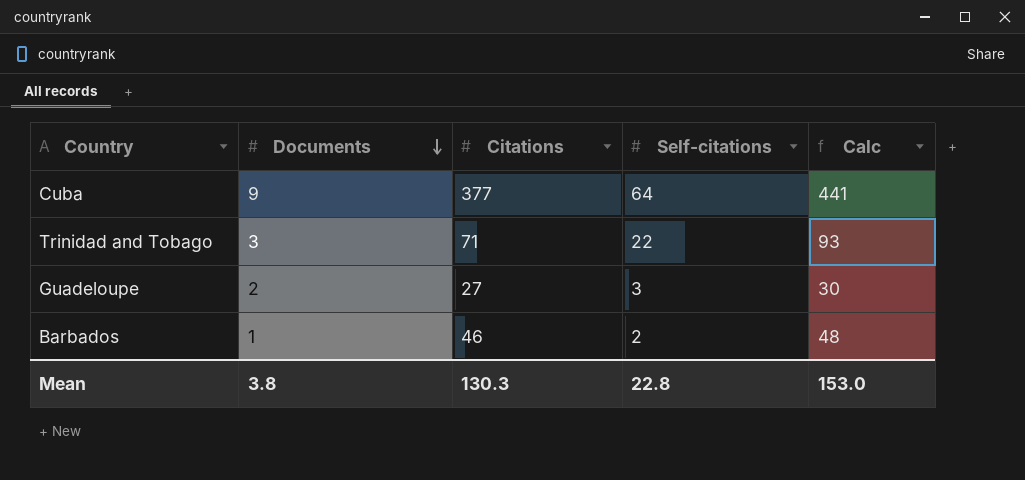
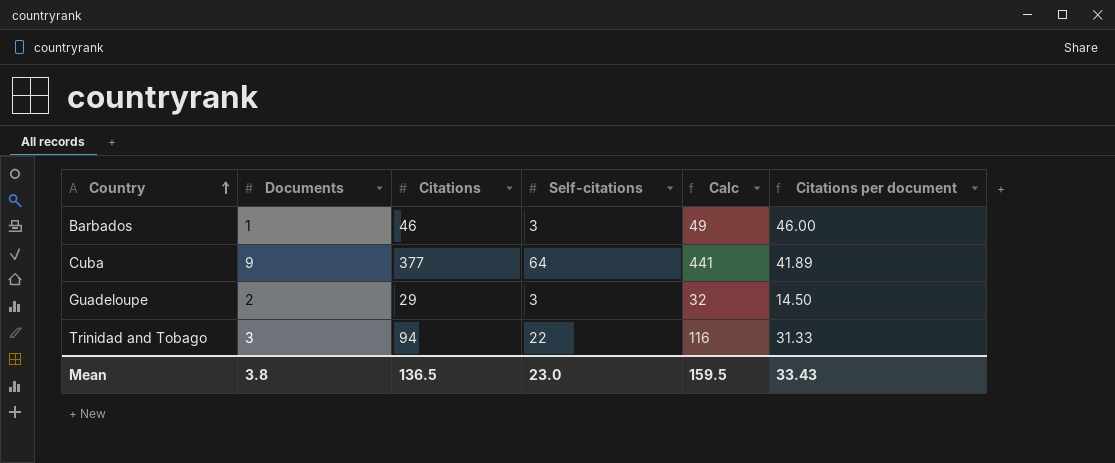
row order: Documents descending -> Country ascending
column Citations per document | formula: none -> [Citations] / [Documents]
Barbados | Self-citations: 2 -> 3
Barbados | Calc: 48 -> 49
Guadeloupe | Citations: 27 -> 29
Guadeloupe | Calc: 30 -> 32
Trinidad and Tobago | Citations: 71 -> 94
Trinidad and Tobago | Calc: 93 -> 116
Mean | Citations: 130.3 -> 136.5
Mean | Self-citations: 22.8 -> 23.0
Mean | Calc: 153.0 -> 159.5

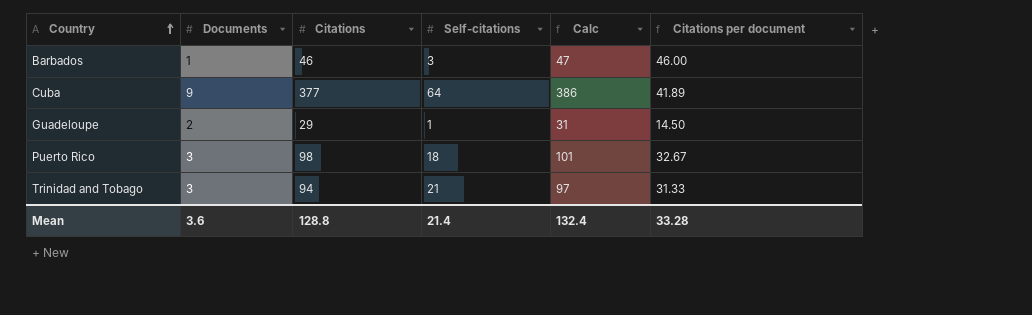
column Calc | formula: [Citations] + [Self-citations] -> [Documents] + [Citations]
Guadeloupe | Self-citations: 3 -> 1
row Puerto Rico: none -> 3 | 98 | 18 | 101 | 32.67
Trinidad and Tobago | Self-citations: 22 -> 21
Mean | Documents: 3.8 -> 3.6
Mean | Citations: 136.5 -> 128.8
Mean | Self-citations: 23.0 -> 21.4
Mean | Calc: 159.5 -> 132.4
Mean | Citations per document: 33.43 -> 33.28

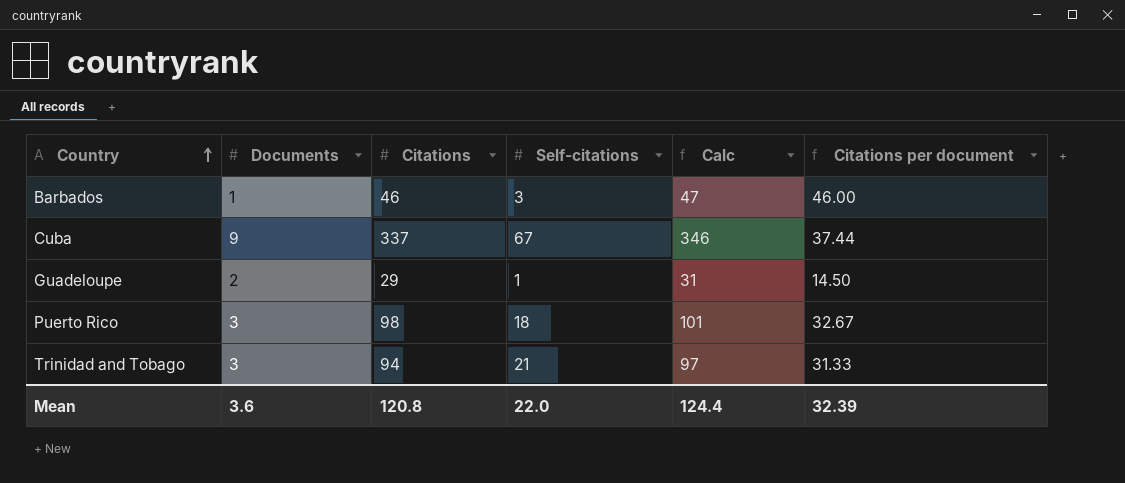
Cuba | Citations: 377 -> 337
Cuba | Self-citations: 64 -> 67
Cuba | Calc: 386 -> 346
Cuba | Citations per document: 41.89 -> 37.44
Mean | Citations: 128.8 -> 120.8
Mean | Self-citations: 21.4 -> 22.0
Mean | Calc: 132.4 -> 124.4
Mean | Citations per document: 33.28 -> 32.39

